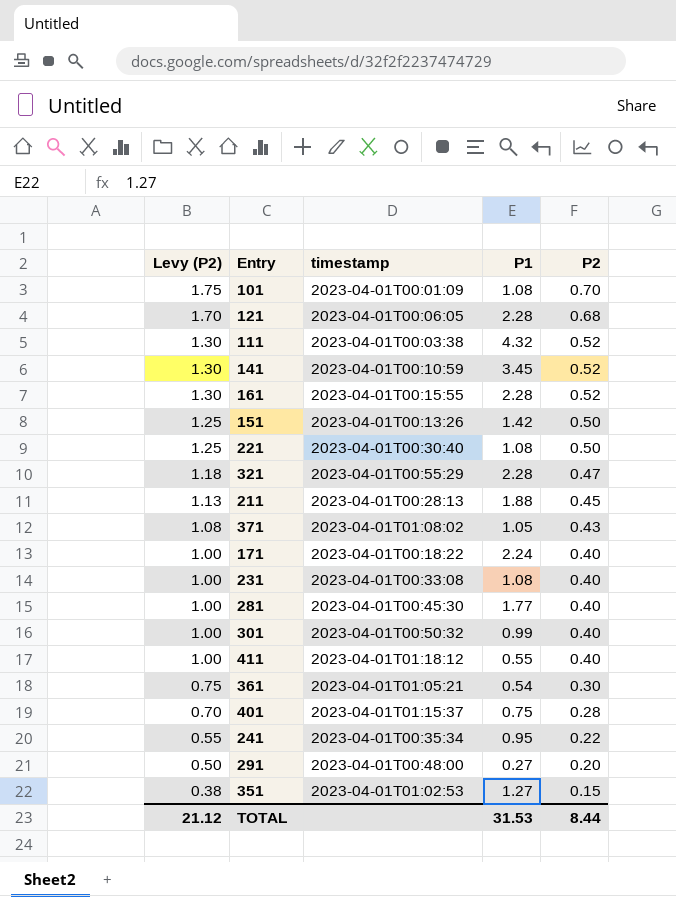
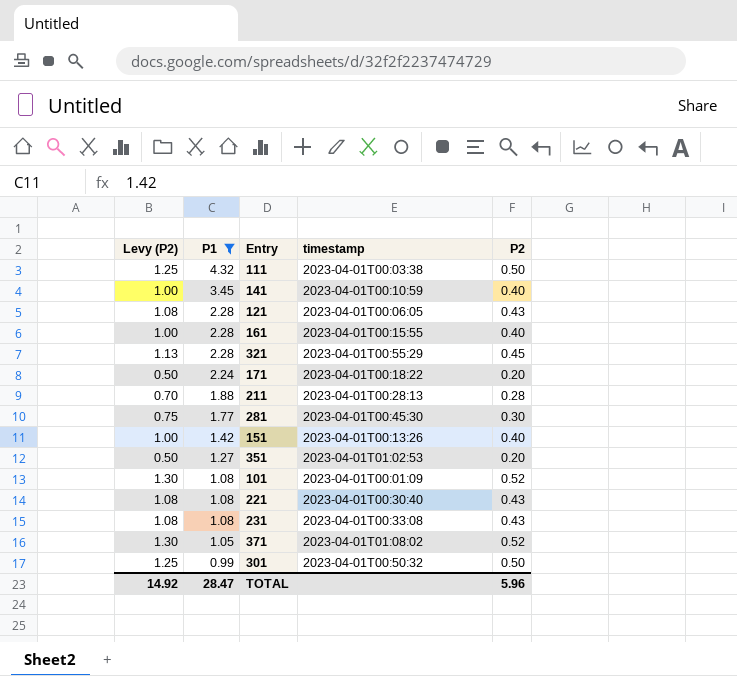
filter: none -> P1 >= 0.99
row order: Levy (P2) descending -> P1 descending
column P1 | position: 4 -> 2
111 | Levy (P2): 1.30 -> 1.25
111 | P2: 0.52 -> 0.50
141 | Levy (P2): 1.30 -> 1.00
141 | P2: 0.52 -> 0.40
121 | Levy (P2): 1.70 -> 1.08
121 | P2: 0.68 -> 0.43
161 | Levy (P2): 1.30 -> 1.00
161 | P2: 0.52 -> 0.40
321 | Levy (P2): 1.18 -> 1.13
321 | P2: 0.47 -> 0.45
171 | Levy (P2): 1.00 -> 0.50
171 | P2: 0.40 -> 0.20
211 | Levy (P2): 1.13 -> 0.70
211 | P2: 0.45 -> 0.28
281 | Levy (P2): 1.00 -> 0.75
281 | P2: 0.40 -> 0.30
151 | Levy (P2): 1.25 -> 1.00
151 | P2: 0.50 -> 0.40
351 | Levy (P2): 0.38 -> 0.50
351 | P2: 0.15 -> 0.20
101 | Levy (P2): 1.75 -> 1.30
101 | P2: 0.70 -> 0.52
221 | Levy (P2): 1.25 -> 1.08
221 | P2: 0.50 -> 0.43
231 | Levy (P2): 1.00 -> 1.08
231 | P2: 0.40 -> 0.43
371 | Levy (P2): 1.08 -> 1.30
371 | P2: 0.43 -> 0.52
301 | Levy (P2): 1.00 -> 1.25
301 | P2: 0.40 -> 0.50
TOTAL | Levy (P2): 21.12 -> 14.92
TOTAL | P1: 31.53 -> 28.47
TOTAL | P2: 8.44 -> 5.96

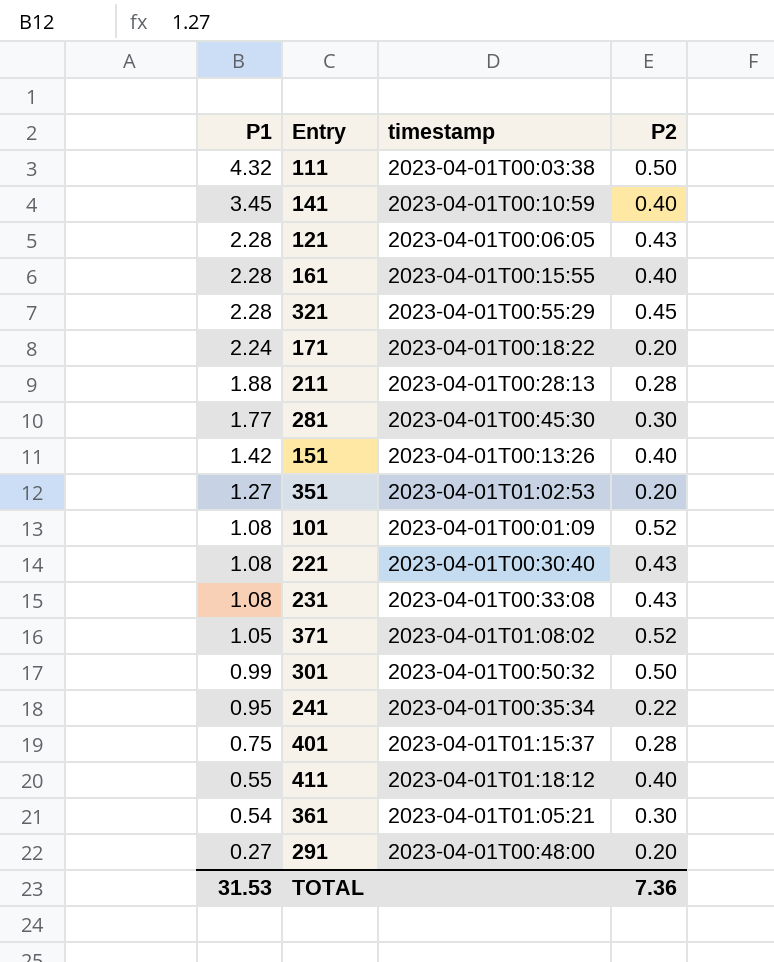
filter: P1 >= 0.99 -> none
column Levy (P2) | formula: [P2] * 2.5 -> none
TOTAL | P1: 28.47 -> 31.53
TOTAL | P2: 5.96 -> 7.36

